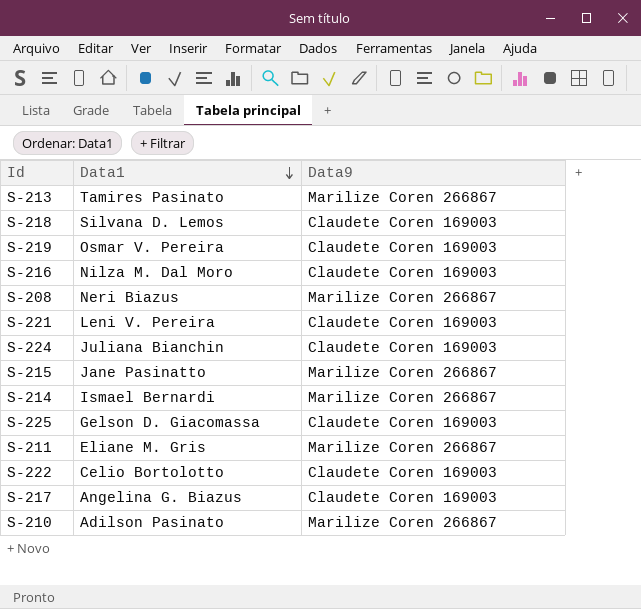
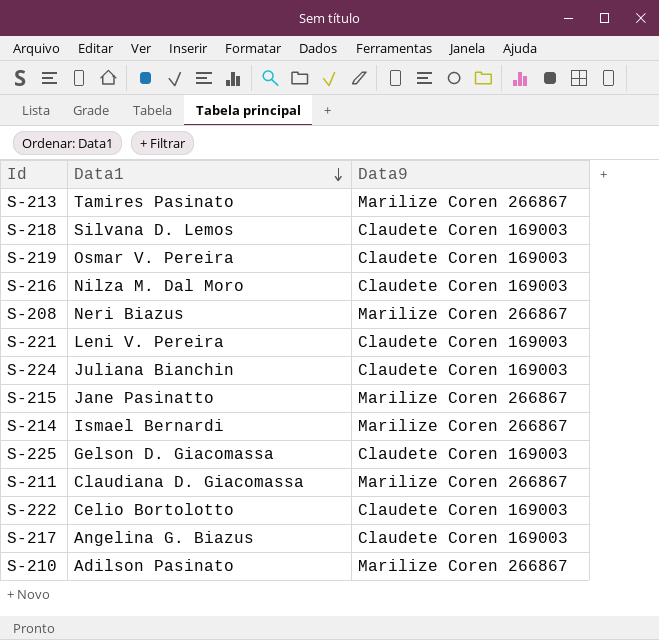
S-211 | Data1: Eliane M. Gris -> Claudiana D. Giacomassa

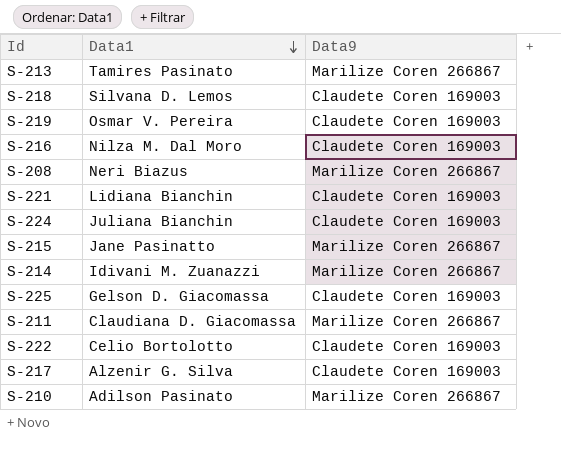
S-221 | Data1: Leni V. Pereira -> Lidiana Bianchin
S-214 | Data1: Ismael Bernardi -> Idivani M. Zuanazzi
S-217 | Data1: Angelina G. Biazus -> Alzenir G. Silva

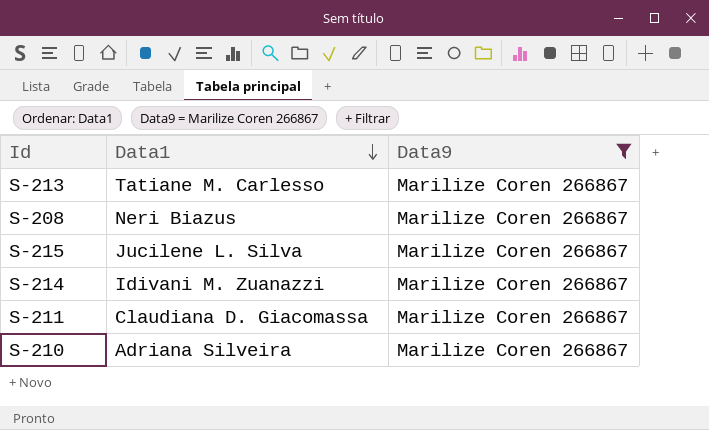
filter: none -> Data9 = Marilize Coren 266867
S-213 | Data1: Tamires Pasinato -> Tatiane M. Carlesso
S-215 | Data1: Jane Pasinatto -> Jucilene L. Silva
S-210 | Data1: Adilson Pasinato -> Adriana Silveira

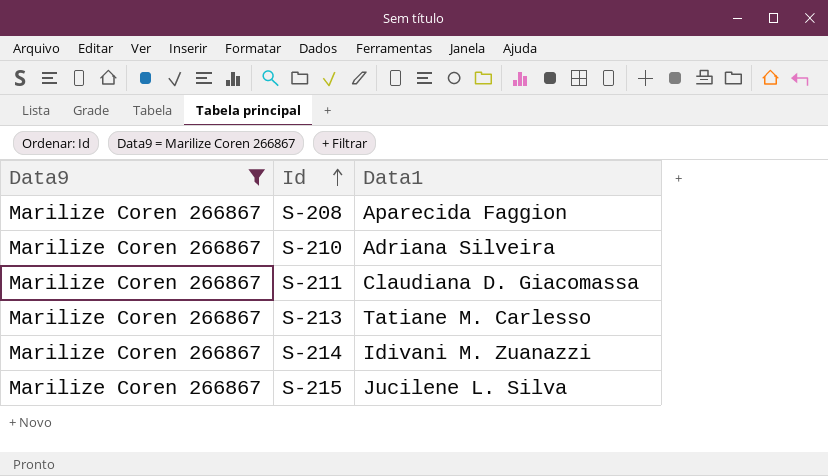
row order: Data1 descending -> Id ascending
column Data9 | position: 3 -> 1
S-208 | Data1: Neri Biazus -> Aparecida Faggion

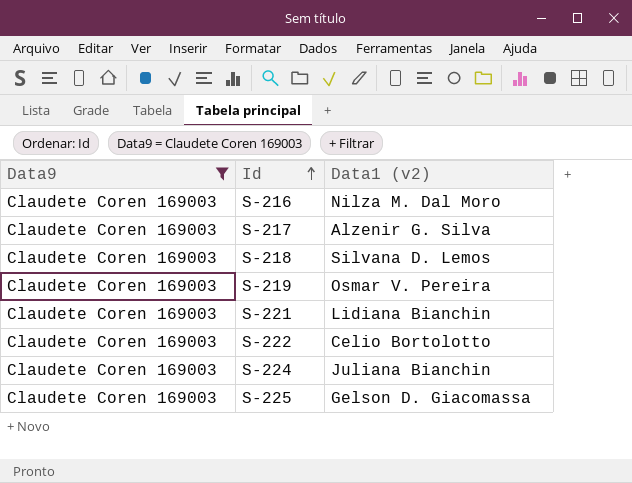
filter: Data9 = Marilize Coren 266867 -> Data9 = Claudete Coren 169003
column name: Data1 -> Data1 (v2)

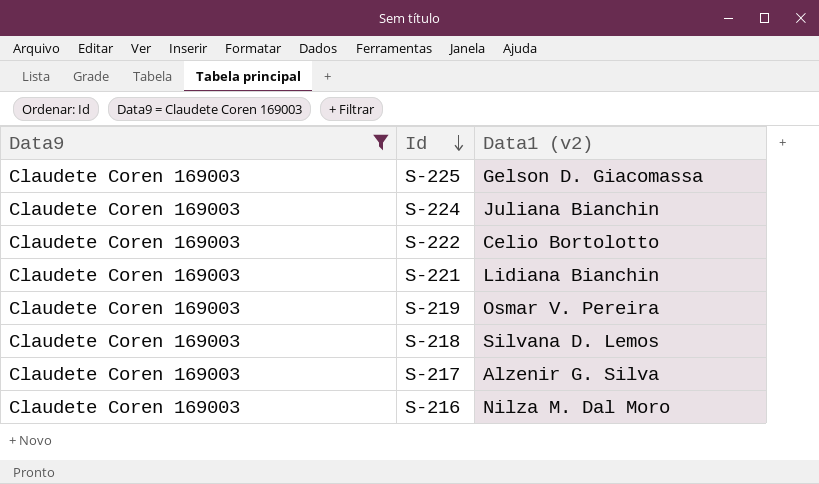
row order: Id ascending -> Id descending

